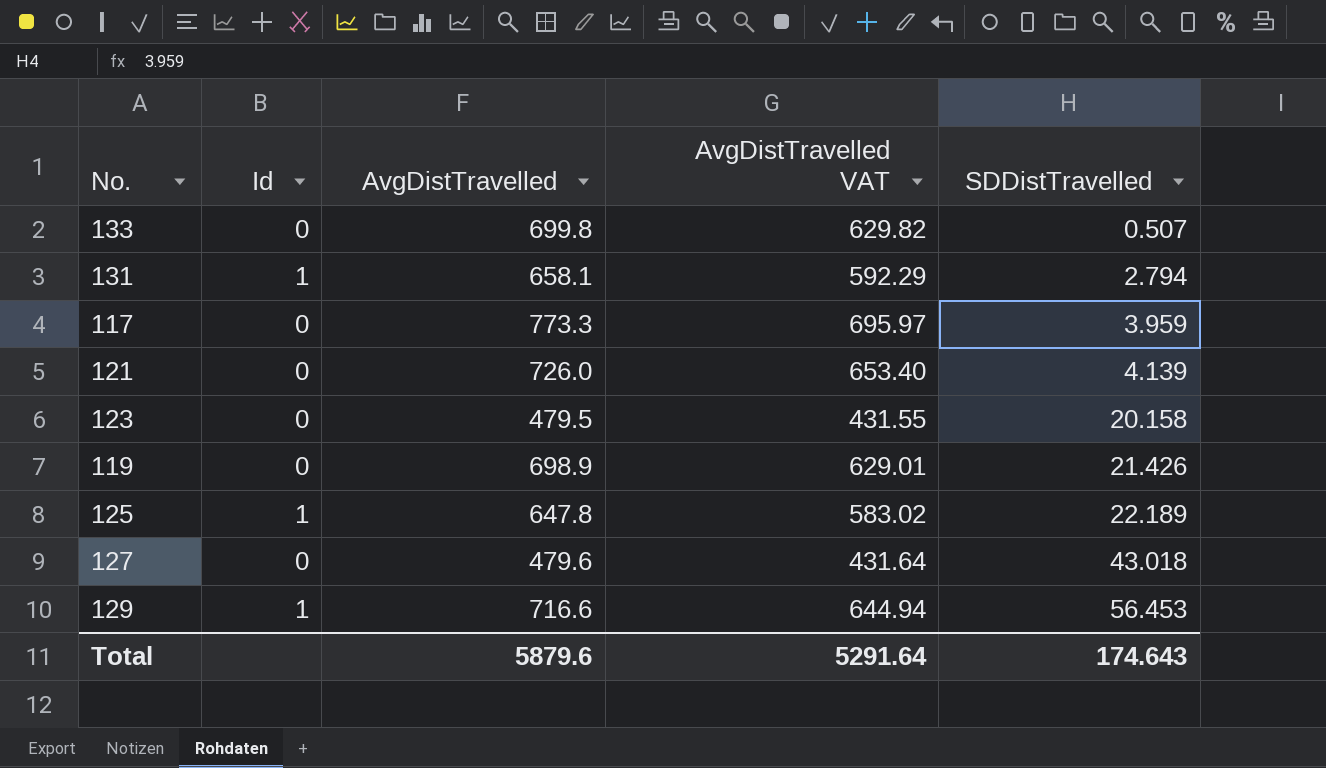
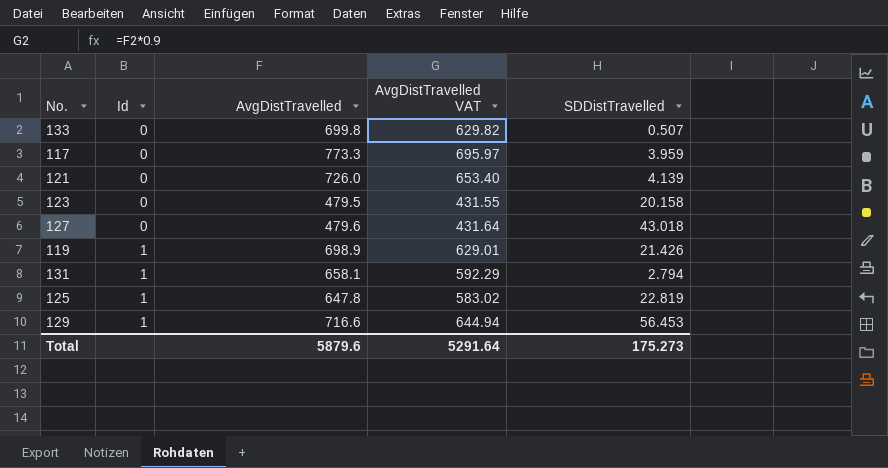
row order: SDDistTravelled ascending -> Id ascending
119 | Id: 0 -> 1
125 | SDDistTravelled: 22.189 -> 22.819
Total | SDDistTravelled: 174.643 -> 175.273

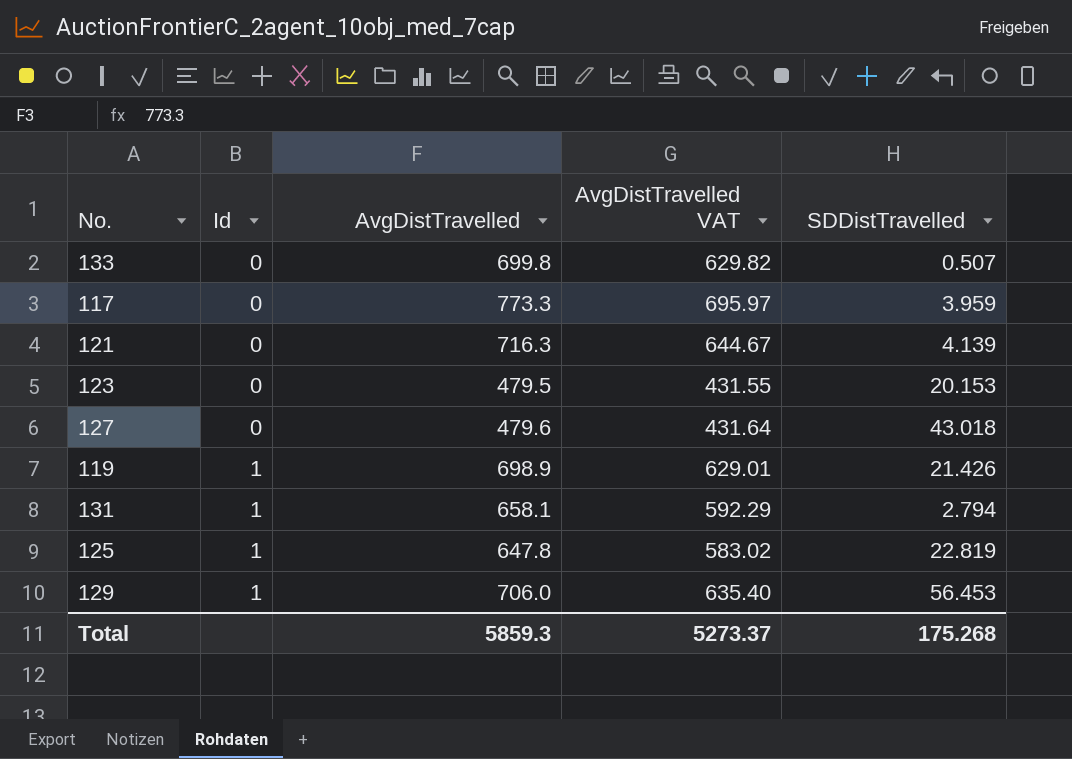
121 | AvgDistTravelled: 726.0 -> 716.3
121 | AvgDistTravelled VAT: 653.40 -> 644.67
123 | SDDistTravelled: 20.158 -> 20.153
129 | AvgDistTravelled: 716.6 -> 706.0
129 | AvgDistTravelled VAT: 644.94 -> 635.40
Total | AvgDistTravelled: 5879.6 -> 5859.3
Total | AvgDistTravelled VAT: 5291.64 -> 5273.37
Total | SDDistTravelled: 175.273 -> 175.268

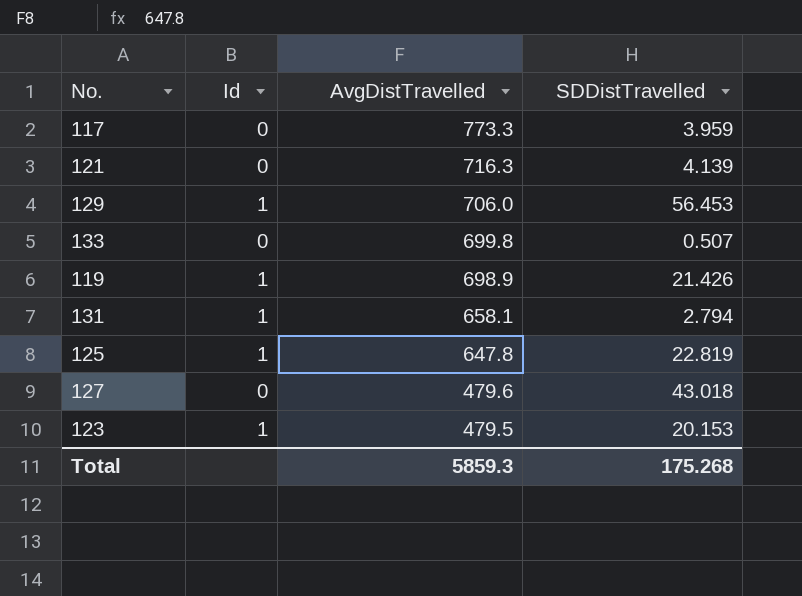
row order: Id ascending -> AvgDistTravelled descending
column AvgDistTravelled VAT | formula: [AvgDistTravelled] * 0.9 -> none
123 | Id: 0 -> 1

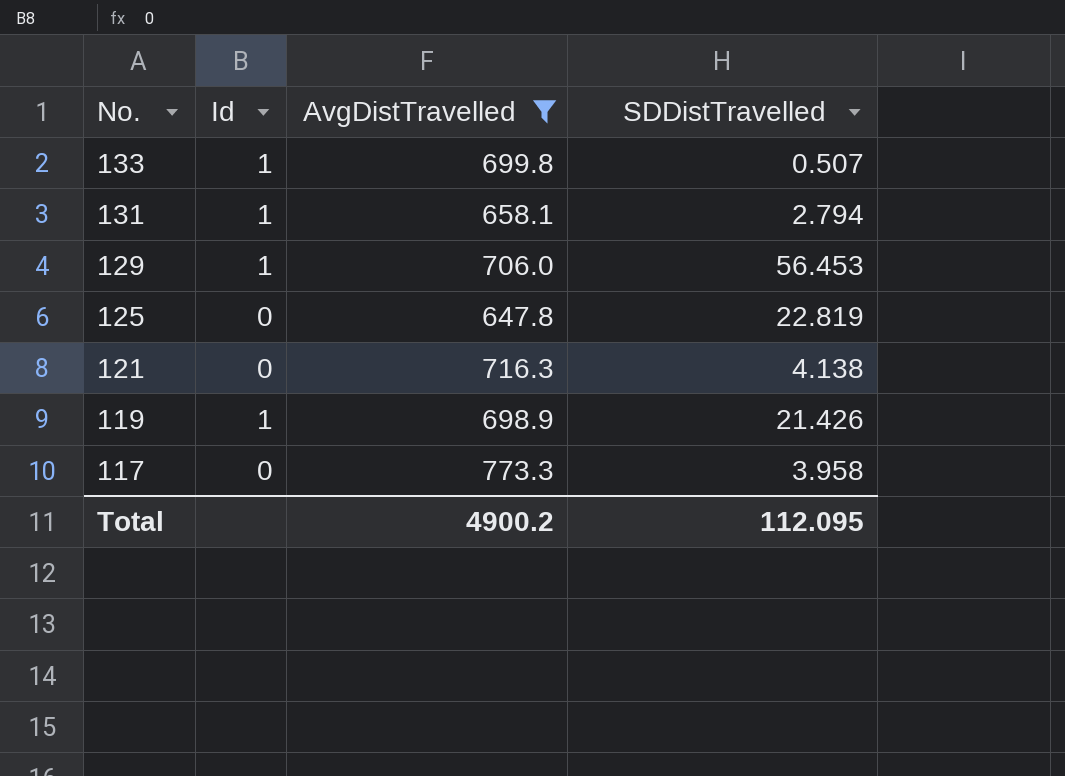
filter: none -> AvgDistTravelled >= 647.8
row order: AvgDistTravelled descending -> No. descending
133 | Id: 0 -> 1
125 | Id: 1 -> 0
121 | SDDistTravelled: 4.139 -> 4.138
117 | SDDistTravelled: 3.959 -> 3.958
Total | AvgDistTravelled: 5859.3 -> 4900.2
Total | SDDistTravelled: 175.268 -> 112.095

